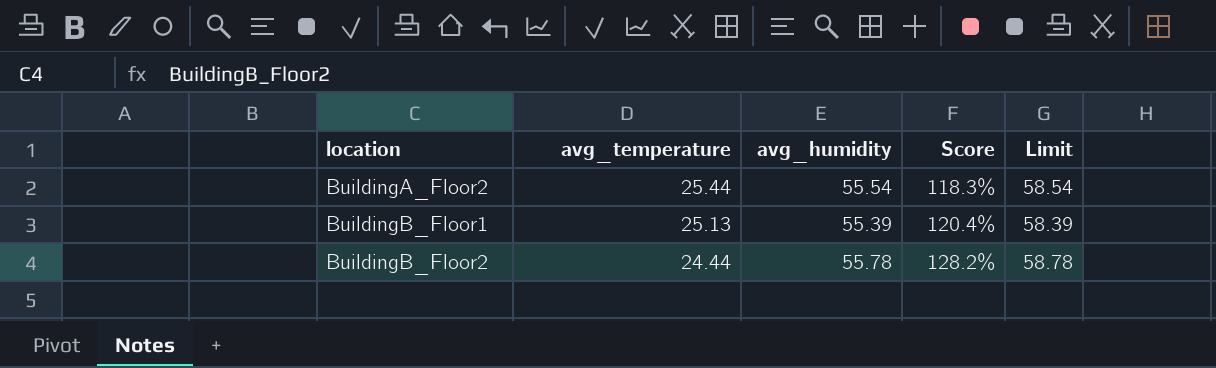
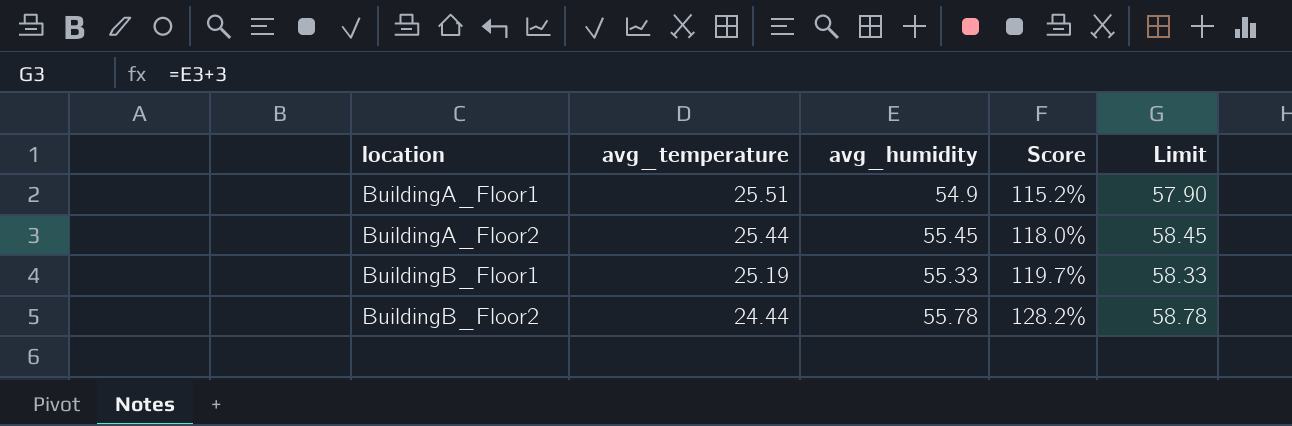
row BuildingA_Floor1: none -> 25.51 | 54.9 | 115.2% | 57.90
BuildingA_Floor2 | avg_humidity: 55.54 -> 55.45
BuildingA_Floor2 | Score: 118.3% -> 118.0%
BuildingA_Floor2 | Limit: 58.54 -> 58.45
BuildingB_Floor1 | avg_temperature: 25.13 -> 25.19
BuildingB_Floor1 | avg_humidity: 55.39 -> 55.33
BuildingB_Floor1 | Score: 120.4% -> 119.7%
BuildingB_Floor1 | Limit: 58.39 -> 58.33

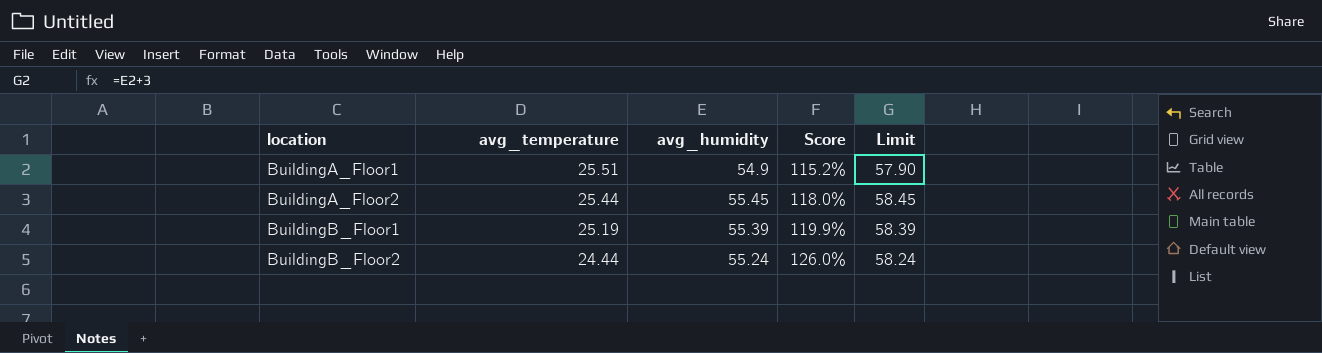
BuildingB_Floor1 | avg_humidity: 55.33 -> 55.39
BuildingB_Floor1 | Score: 119.7% -> 119.9%
BuildingB_Floor1 | Limit: 58.33 -> 58.39
BuildingB_Floor2 | avg_humidity: 55.78 -> 55.24
BuildingB_Floor2 | Score: 128.2% -> 126.0%
BuildingB_Floor2 | Limit: 58.78 -> 58.24

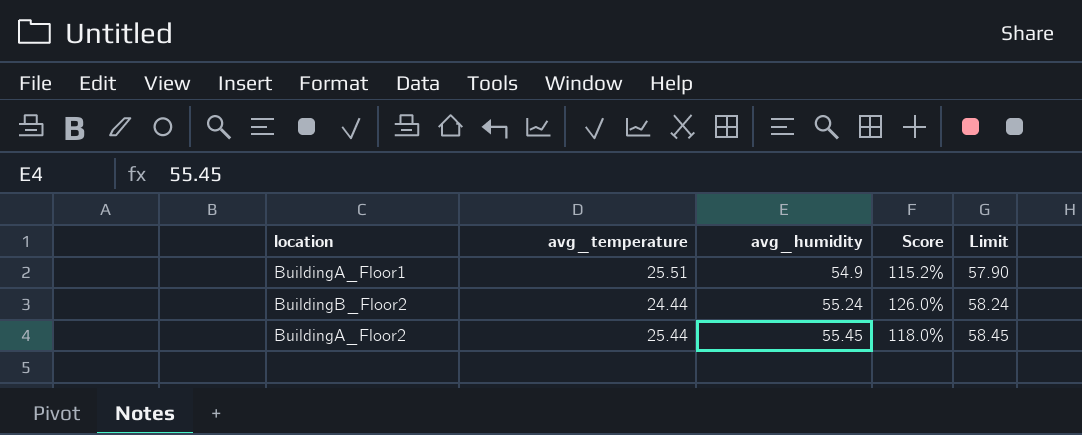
row order: location ascending -> avg_humidity ascending
row BuildingB_Floor1: 25.19 | 55.39 | 119.9% | 58.39 -> none

